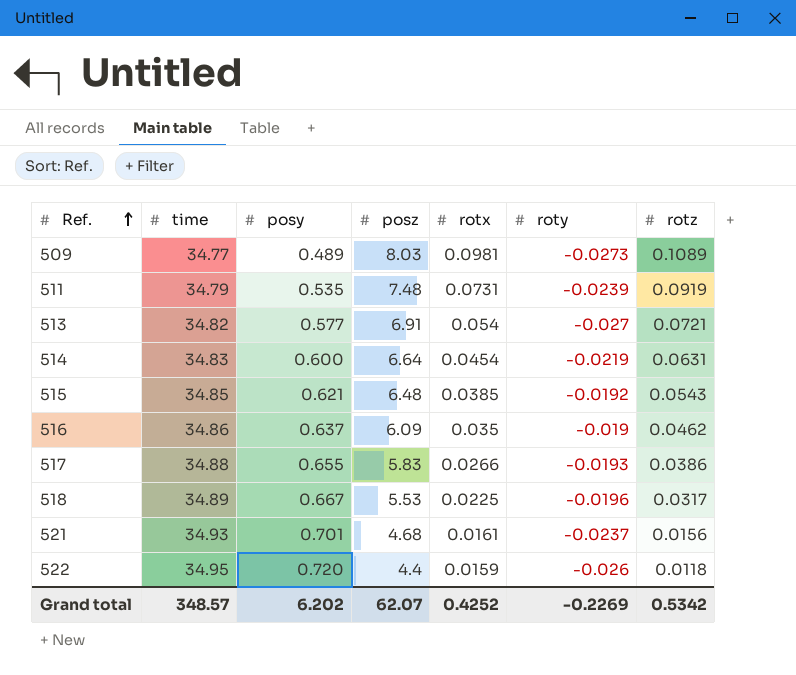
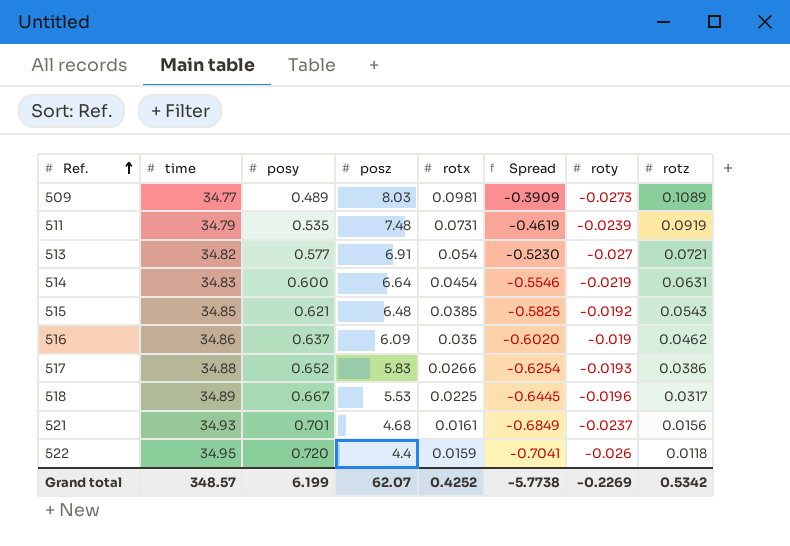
column Spread | formula: none -> [rotx] - [posy]
517 | posy: 0.655 -> 0.652
Grand total | posy: 6.202 -> 6.199

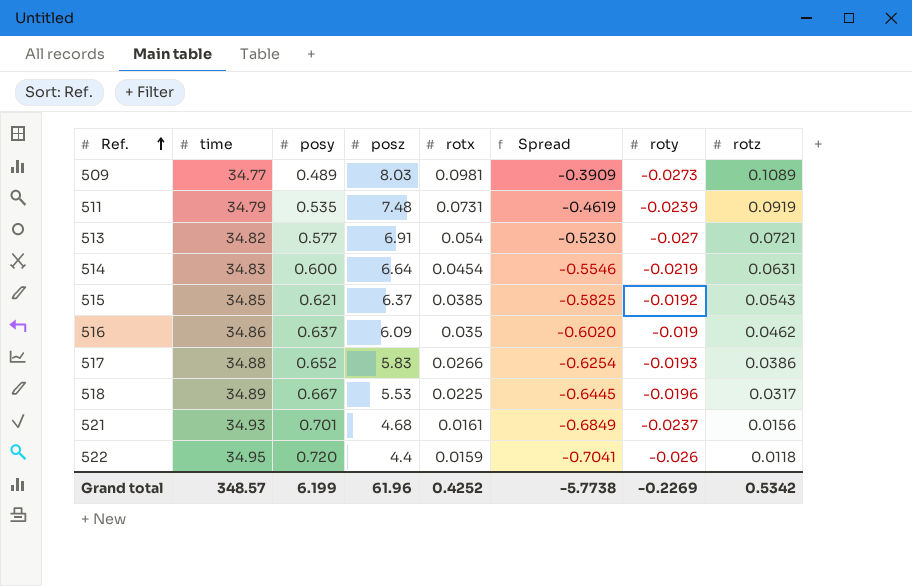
515 | posz: 6.48 -> 6.37
Grand total | posz: 62.07 -> 61.96

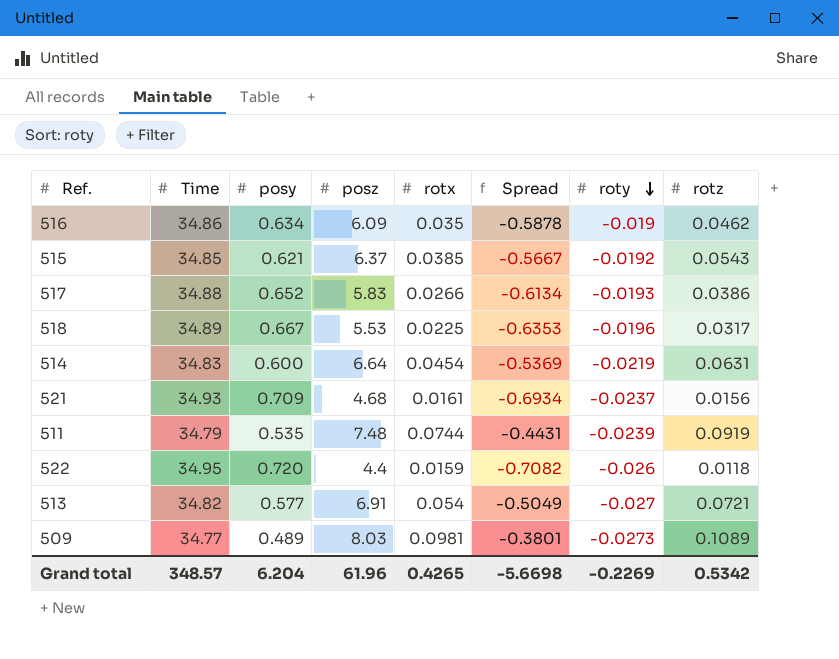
row order: Ref. ascending -> roty descending
column name: time -> Time
column Spread | formula: [rotx] - [posy] -> [rotz] - [posy]
516 | posy: 0.637 -> 0.634
521 | posy: 0.701 -> 0.709
511 | rotx: 0.0731 -> 0.0744
Grand total | posy: 6.199 -> 6.204
Grand total | rotx: 0.4252 -> 0.4265
Grand total | Spread: -5.7738 -> -5.6698

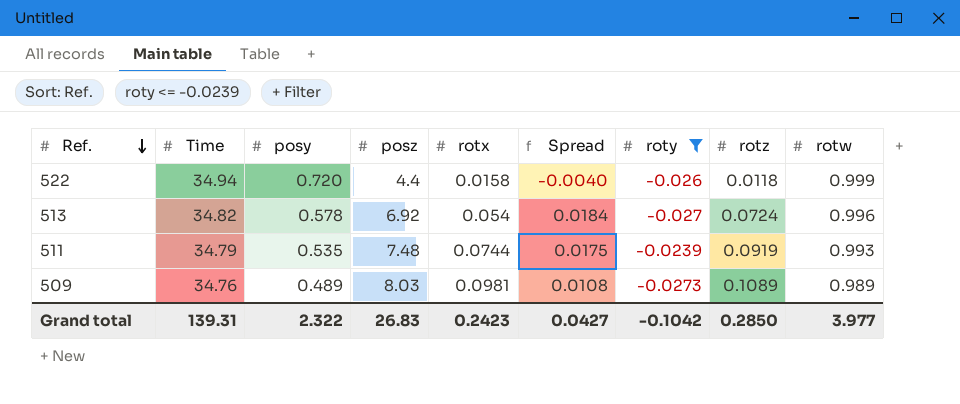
filter: none -> roty <= -0.0239
row order: roty descending -> Ref. descending
column Spread | formula: [rotz] - [posy] -> [rotz] - [rotx]
column rotw | position: none -> 9
522 | Time: 34.95 -> 34.94
522 | rotx: 0.0159 -> 0.0158
513 | posy: 0.577 -> 0.578
513 | posz: 6.91 -> 6.92
513 | rotz: 0.0721 -> 0.0724
509 | Time: 34.77 -> 34.76
Grand total | Time: 348.57 -> 139.31
Grand total | posy: 6.204 -> 2.322
Grand total | posz: 61.96 -> 26.83
Grand total | rotx: 0.4265 -> 0.2423
Grand total | Spread: -5.6698 -> 0.0427
Grand total | roty: -0.2269 -> -0.1042
Grand total | rotz: 0.5342 -> 0.2850

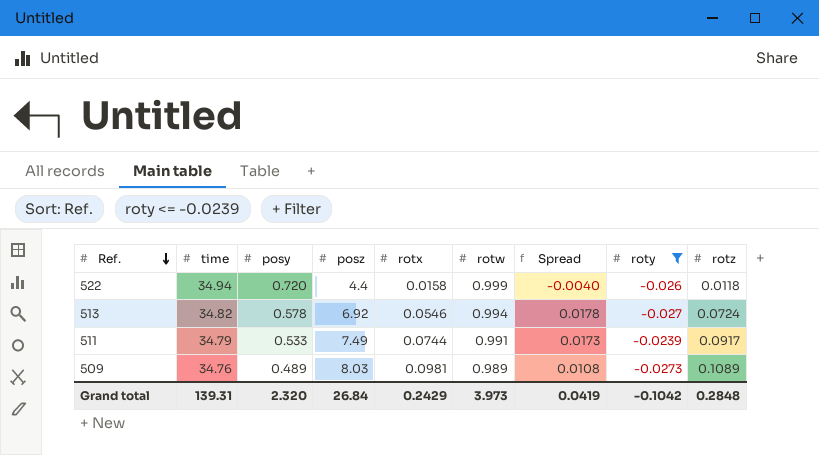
column name: Time -> time
column rotw | position: 9 -> 6
513 | rotx: 0.054 -> 0.0546
513 | rotw: 0.996 -> 0.994
513 | Spread: 0.0184 -> 0.0178
511 | posy: 0.535 -> 0.533
511 | posz: 7.48 -> 7.49
511 | rotw: 0.993 -> 0.991
511 | Spread: 0.0175 -> 0.0173
511 | rotz: 0.0919 -> 0.0917
Grand total | posy: 2.322 -> 2.320
Grand total | posz: 26.83 -> 26.84
Grand total | rotx: 0.2423 -> 0.2429
Grand total | rotw: 3.977 -> 3.973
Grand total | Spread: 0.0427 -> 0.0419
Grand total | rotz: 0.2850 -> 0.2848

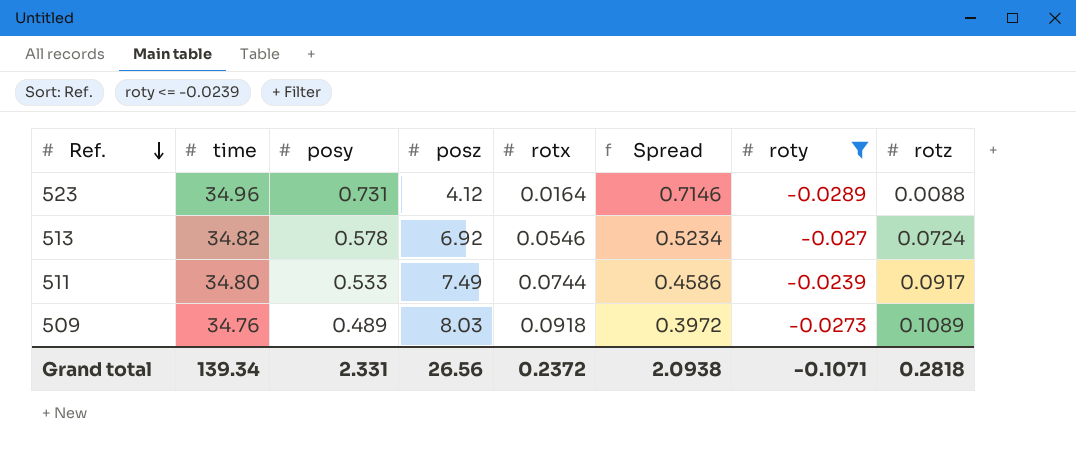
column rotw | position: 6 -> none
column Spread | formula: [rotz] - [rotx] -> [posy] - [rotx]
row 522: 34.94 | 0.720 | 4.4 | 0.0158 | 0.999 | -0.0040 | -0.026 | 0.0118 -> none
row 523: none -> 34.96 | 0.731 | 4.12 | 0.0164 | 0.7146 | -0.0289 | 0.0088
511 | time: 34.79 -> 34.80
509 | rotx: 0.0981 -> 0.0918
Grand total | time: 139.31 -> 139.34
Grand total | posy: 2.320 -> 2.331
Grand total | posz: 26.84 -> 26.56
Grand total | rotx: 0.2429 -> 0.2372
Grand total | Spread: 0.0419 -> 2.0938
Grand total | roty: -0.1042 -> -0.1071
Grand total | rotz: 0.2848 -> 0.2818

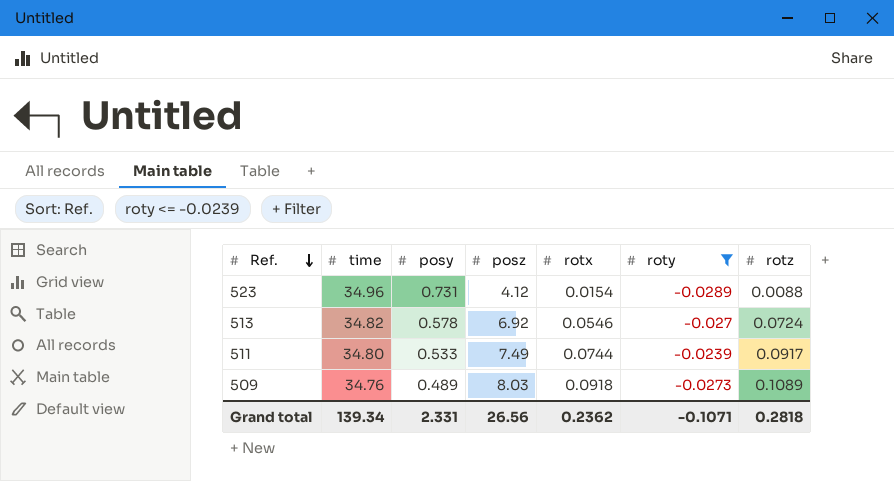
column Spread | formula: [posy] - [rotx] -> none
523 | rotx: 0.0164 -> 0.0154
Grand total | rotx: 0.2372 -> 0.2362

